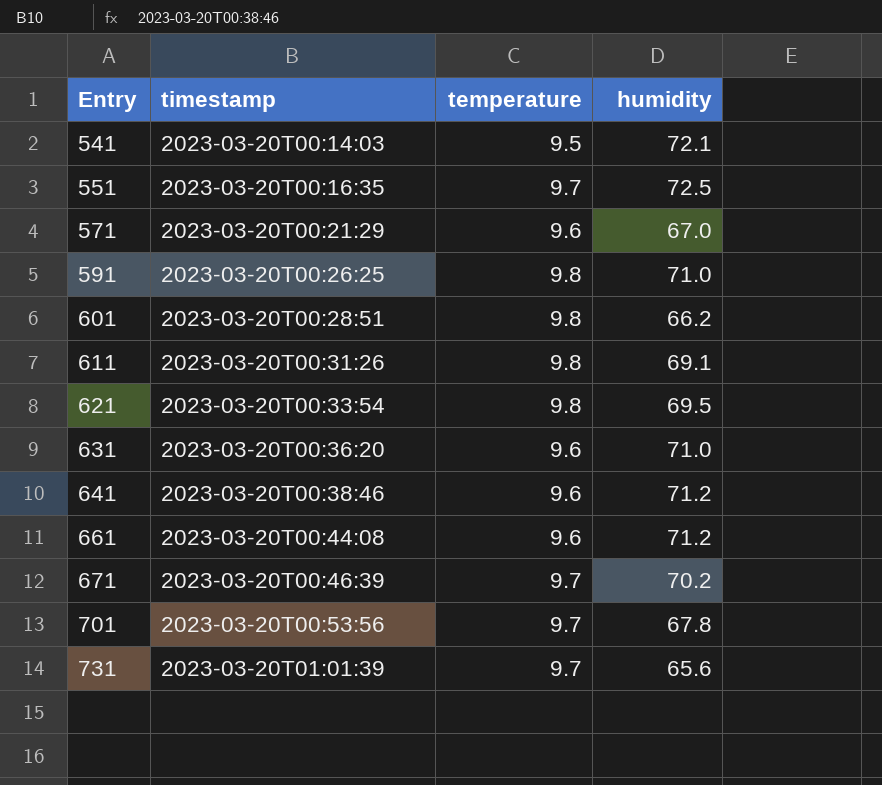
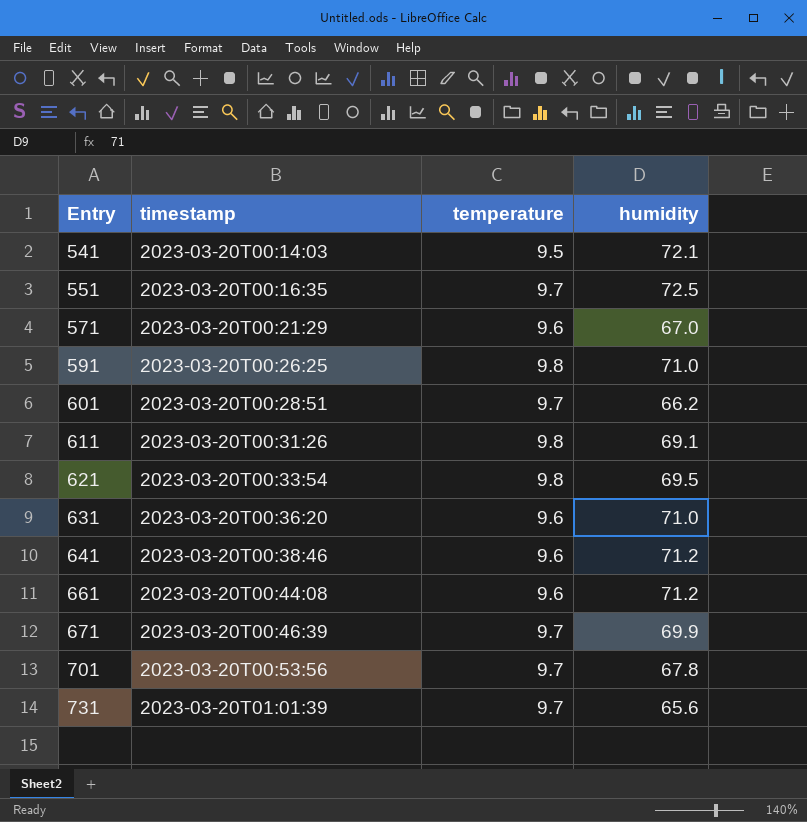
601 | temperature: 9.8 -> 9.7
671 | humidity: 70.2 -> 69.9

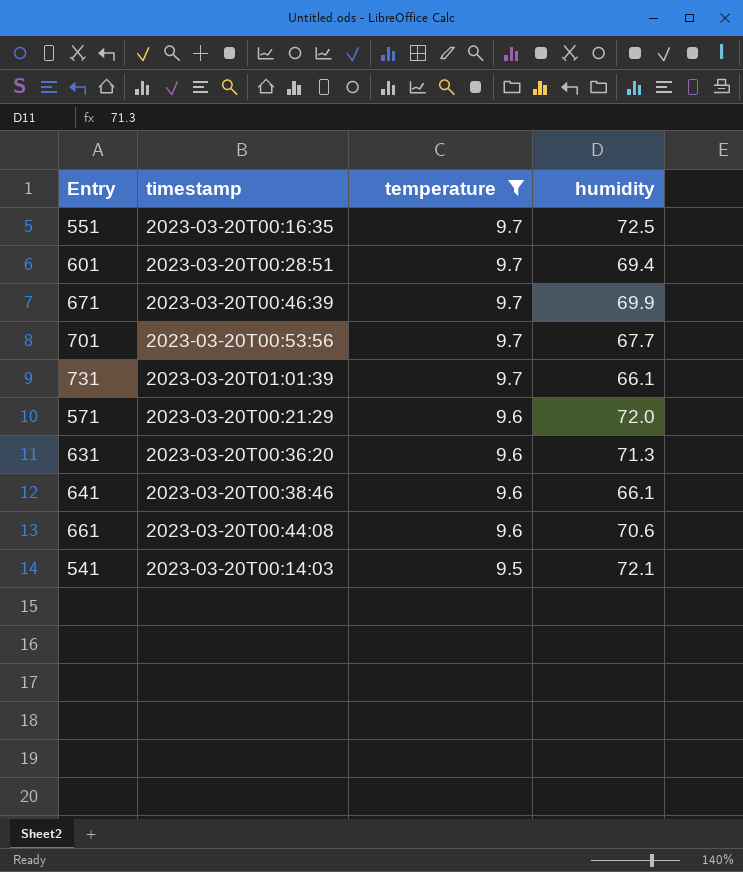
filter: none -> temperature != 9.8
row order: Entry ascending -> temperature descending
601 | humidity: 66.2 -> 69.4
701 | humidity: 67.8 -> 67.7
731 | humidity: 65.6 -> 66.1
571 | humidity: 67.0 -> 72.0
631 | humidity: 71.0 -> 71.3
641 | humidity: 71.2 -> 66.1
661 | humidity: 71.2 -> 70.6

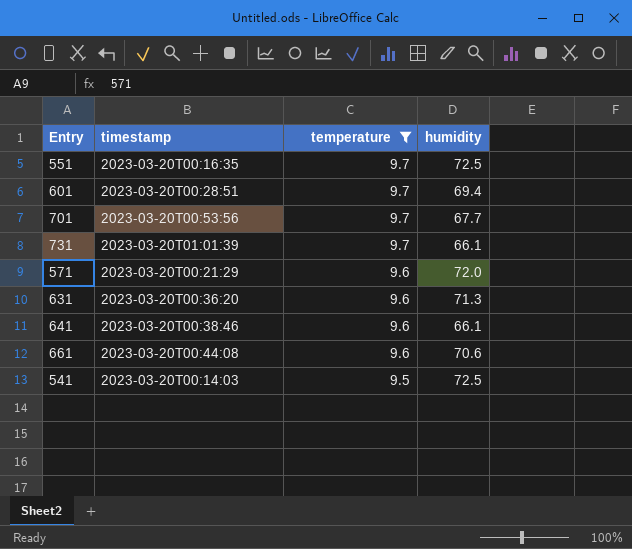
row 671: 2023-03-20T00:46:39 | 9.7 | 69.9 -> none
541 | humidity: 72.1 -> 72.5

